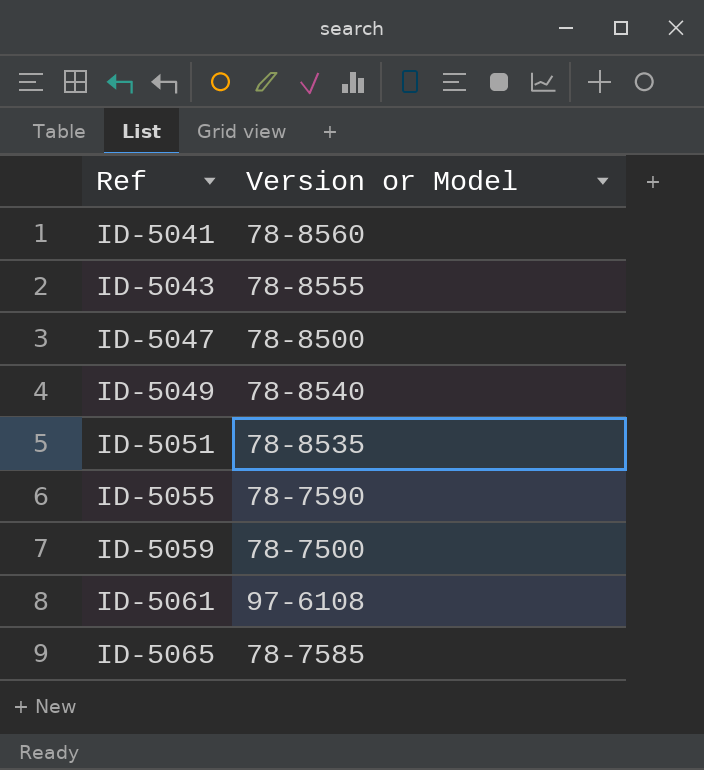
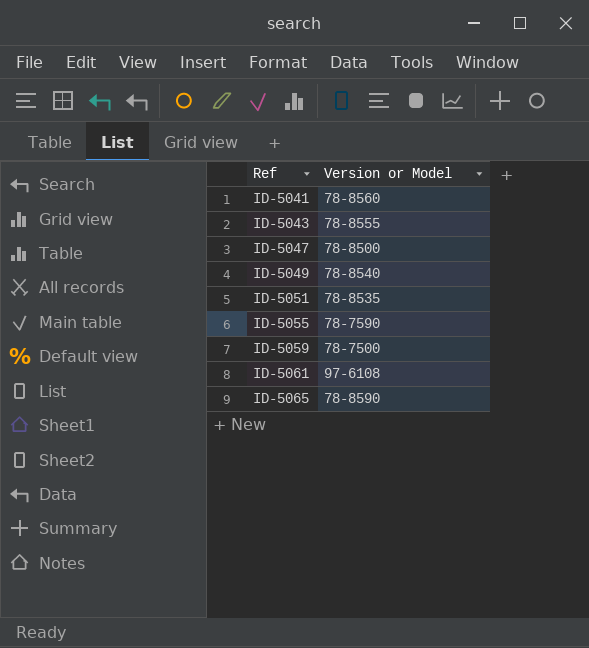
ID-5065 | Version or Model: 78-7585 -> 78-8590

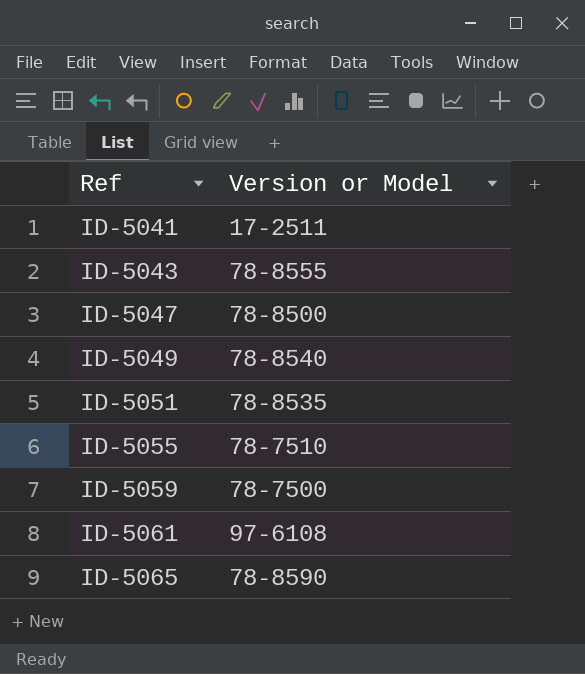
ID-5041 | Version or Model: 78-8560 -> 17-2511
ID-5055 | Version or Model: 78-7590 -> 78-7510

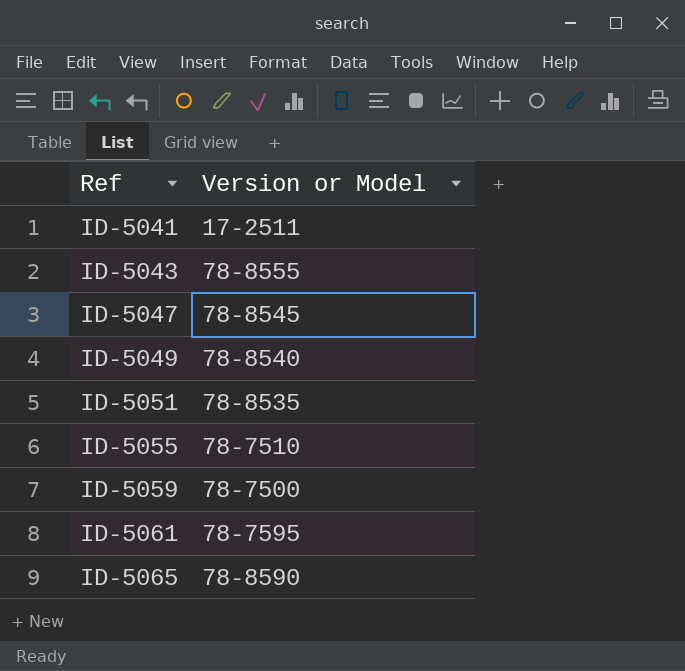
ID-5047 | Version or Model: 78-8500 -> 78-8545
ID-5061 | Version or Model: 97-6108 -> 78-7595

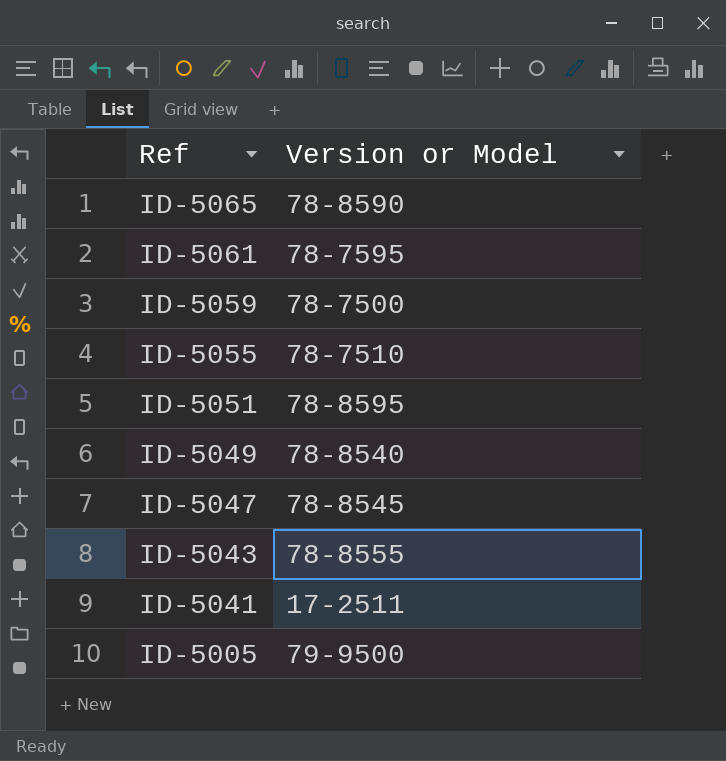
row order: Ref ascending -> Ref descending
ID-5051 | Version or Model: 78-8535 -> 78-8595
row ID-5005: none -> 79-9500

